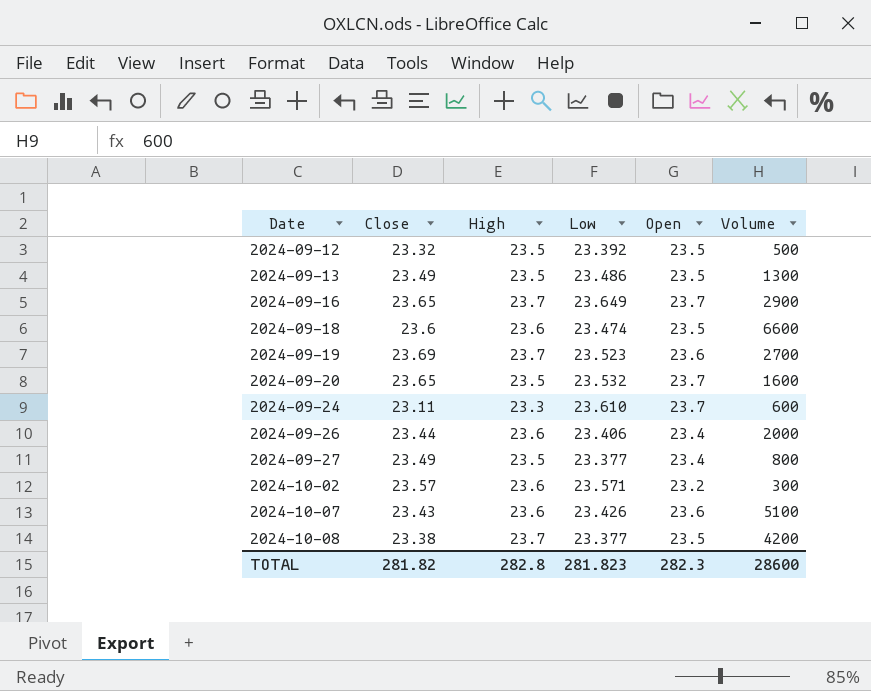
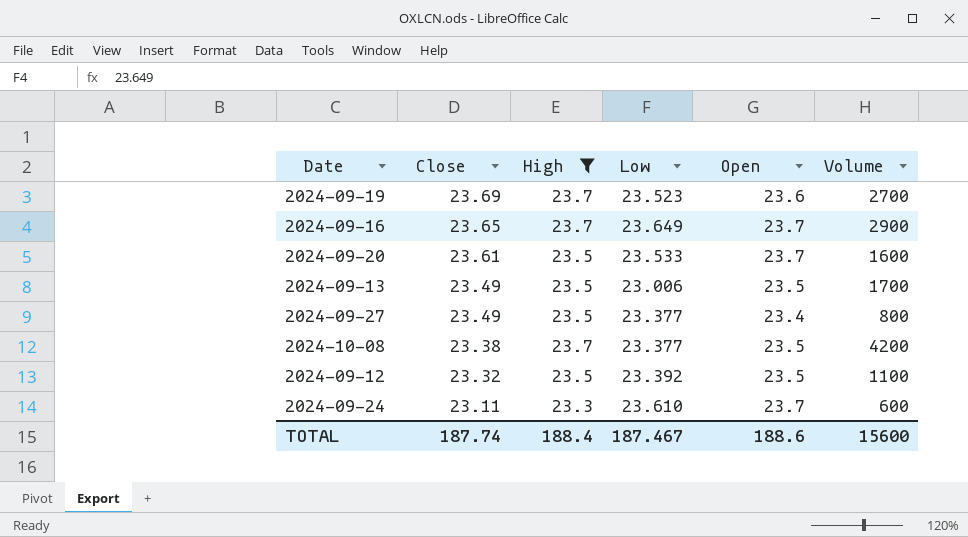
filter: none -> High != 23.6
row order: Date ascending -> Close descending
2024-09-20 | Close: 23.65 -> 23.61
2024-09-20 | Low: 23.532 -> 23.533
2024-09-13 | Low: 23.486 -> 23.006
2024-09-13 | Volume: 1300 -> 1700
2024-09-12 | Volume: 500 -> 1100
TOTAL | Close: 281.82 -> 187.74
TOTAL | High: 282.8 -> 188.4
TOTAL | Low: 281.823 -> 187.467
TOTAL | Open: 282.3 -> 188.6
TOTAL | Volume: 28600 -> 15600

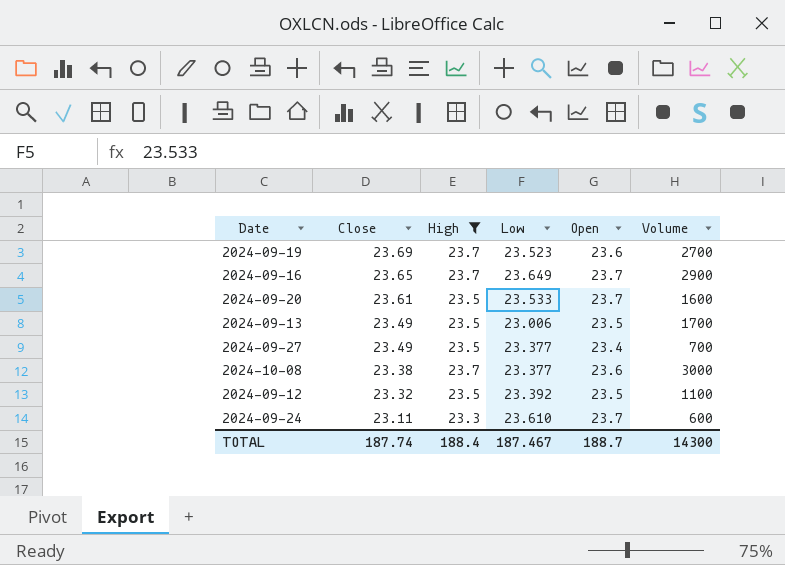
2024-09-27 | Volume: 800 -> 700
2024-10-08 | Open: 23.5 -> 23.6
2024-10-08 | Volume: 4200 -> 3000
TOTAL | Open: 188.6 -> 188.7
TOTAL | Volume: 15600 -> 14300

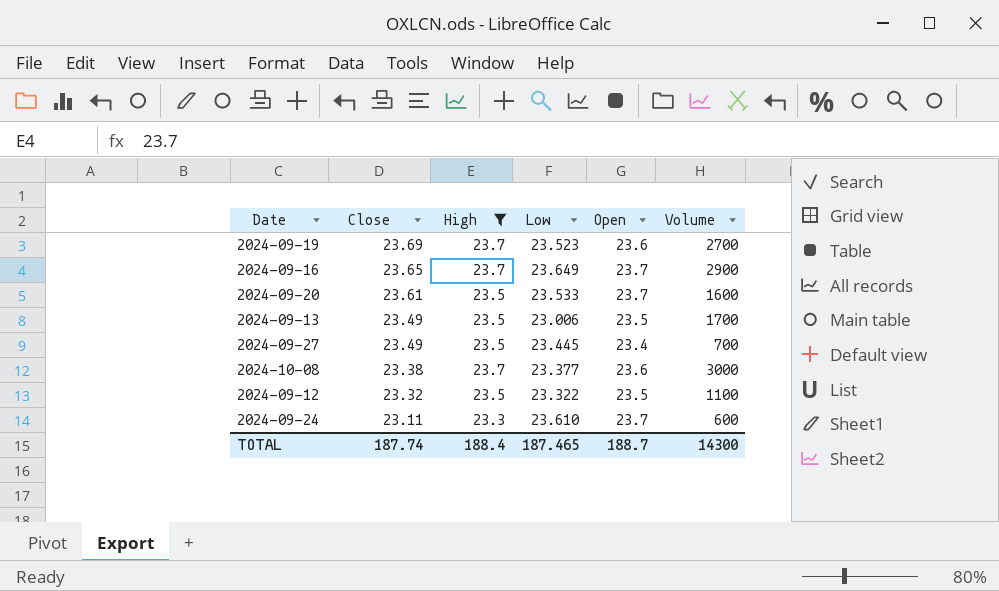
2024-09-27 | Low: 23.377 -> 23.445
2024-09-12 | Low: 23.392 -> 23.322
TOTAL | Low: 187.467 -> 187.465

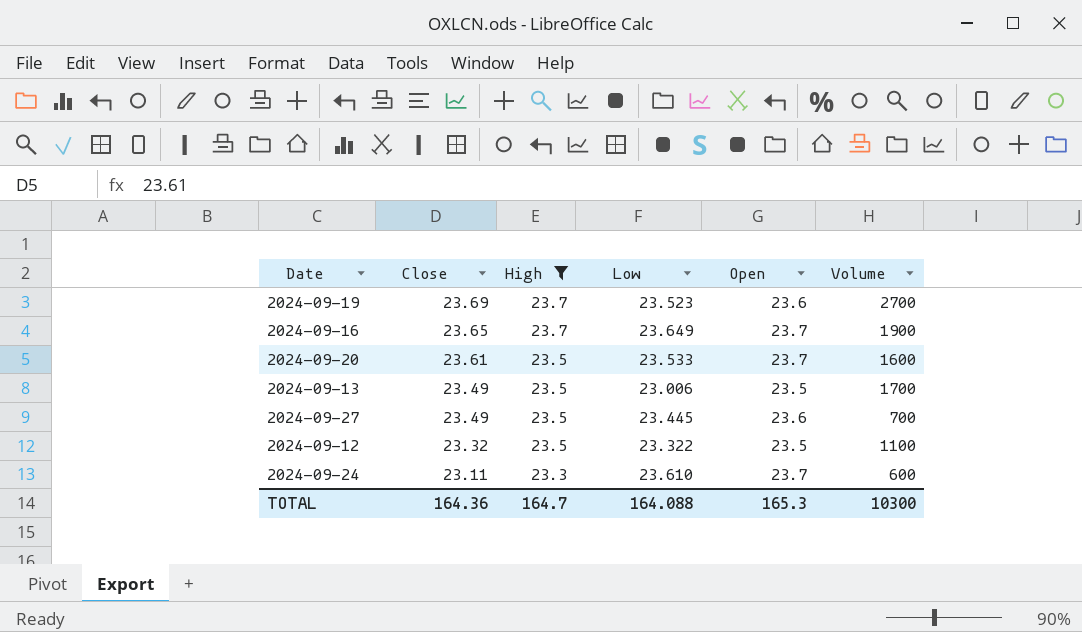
row 2024-10-08: 23.38 | 23.7 | 23.377 | 23.6 | 3000 -> none
2024-09-16 | Volume: 2900 -> 1900
2024-09-27 | Open: 23.4 -> 23.6
TOTAL | Close: 187.74 -> 164.36
TOTAL | High: 188.4 -> 164.7
TOTAL | Low: 187.465 -> 164.088
TOTAL | Open: 188.7 -> 165.3
TOTAL | Volume: 14300 -> 10300

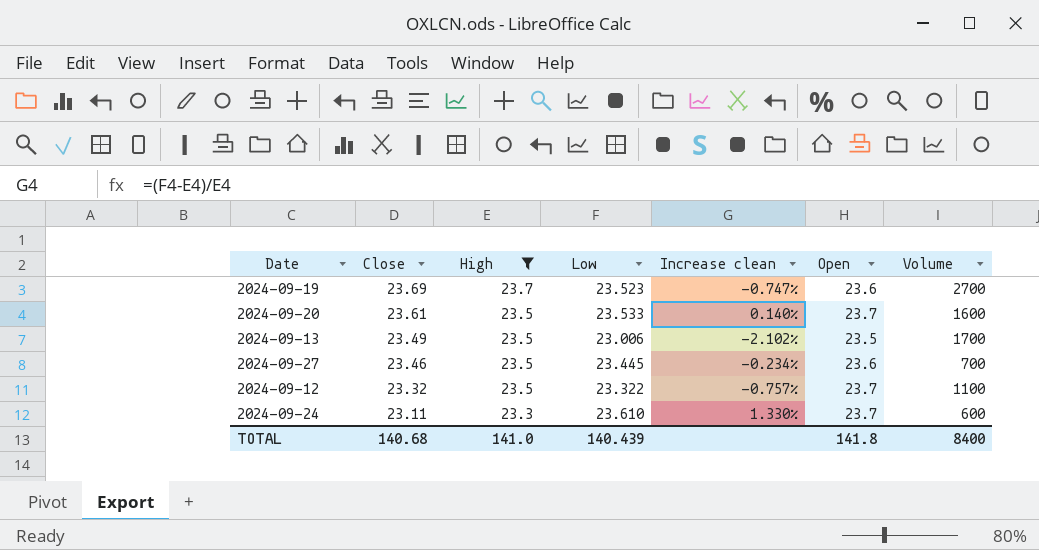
column Increase clean | formula: none -> ([Low] - [High]) / [High]
row 2024-09-16: 23.65 | 23.7 | 23.649 | 23.7 | 1900 -> none
2024-09-27 | Close: 23.49 -> 23.46
2024-09-12 | Open: 23.5 -> 23.7
TOTAL | Close: 164.36 -> 140.68
TOTAL | High: 164.7 -> 141.0
TOTAL | Low: 164.088 -> 140.439
TOTAL | Open: 165.3 -> 141.8
TOTAL | Volume: 10300 -> 8400

